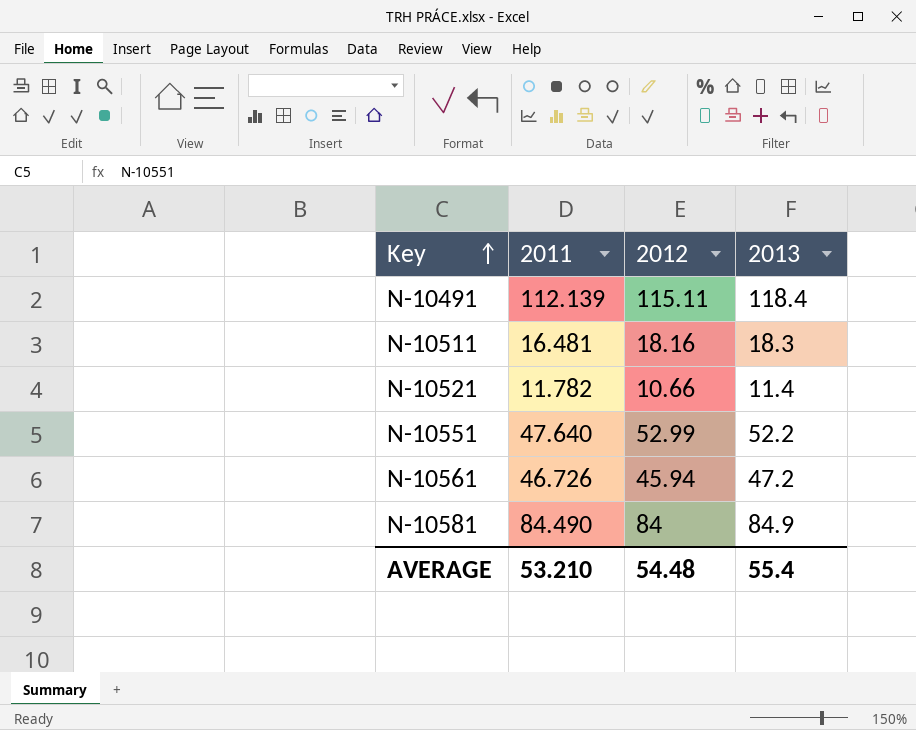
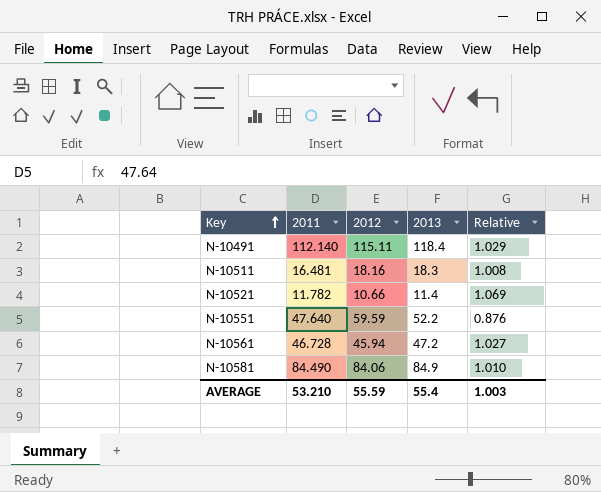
column Relative | formula: none -> [2013] / [2012]
N-10491 | 2011: 112.139 -> 112.140
N-10551 | 2012: 52.99 -> 59.59
N-10561 | 2011: 46.726 -> 46.728
N-10581 | 2012: 84 -> 84.06
AVERAGE | 2012: 54.48 -> 55.59

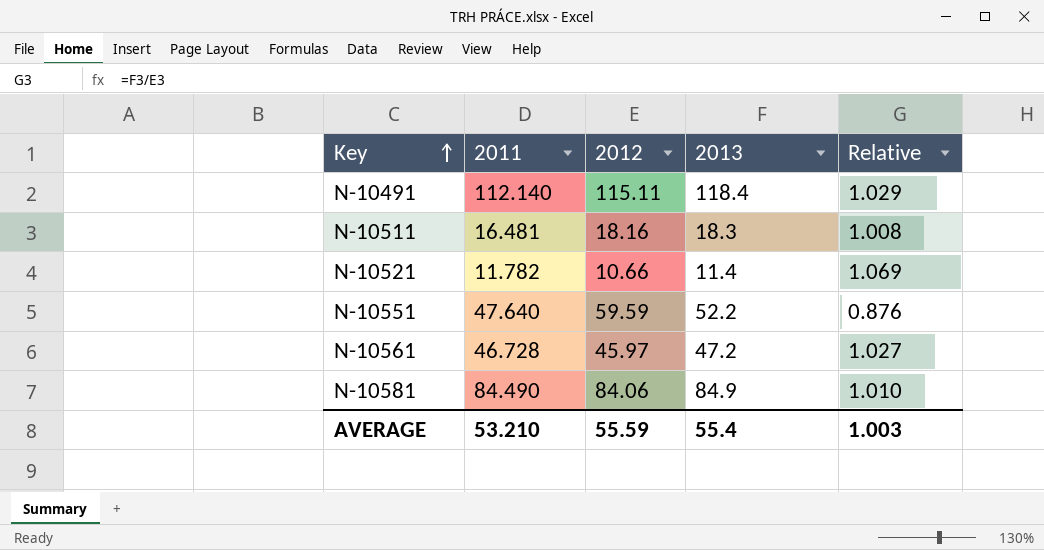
N-10561 | 2012: 45.94 -> 45.97

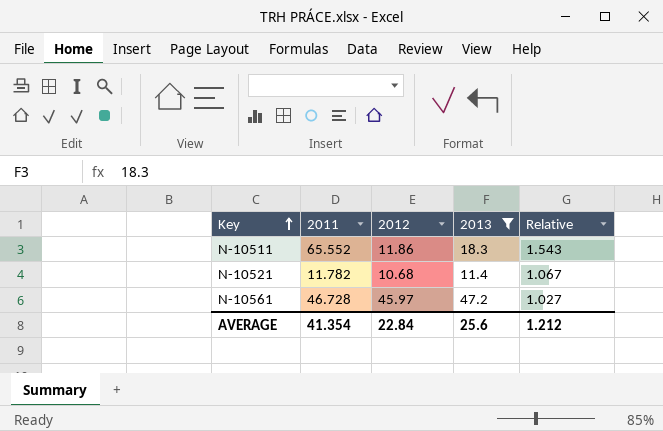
filter: none -> 2013 <= 47.2
N-10511 | 2011: 16.481 -> 65.552
N-10511 | 2012: 18.16 -> 11.86
N-10511 | Relative: 1.008 -> 1.543
N-10521 | 2012: 10.66 -> 10.68
N-10521 | Relative: 1.069 -> 1.067
AVERAGE | 2011: 53.210 -> 41.354
AVERAGE | 2012: 55.59 -> 22.84
AVERAGE | 2013: 55.4 -> 25.6
AVERAGE | Relative: 1.003 -> 1.212

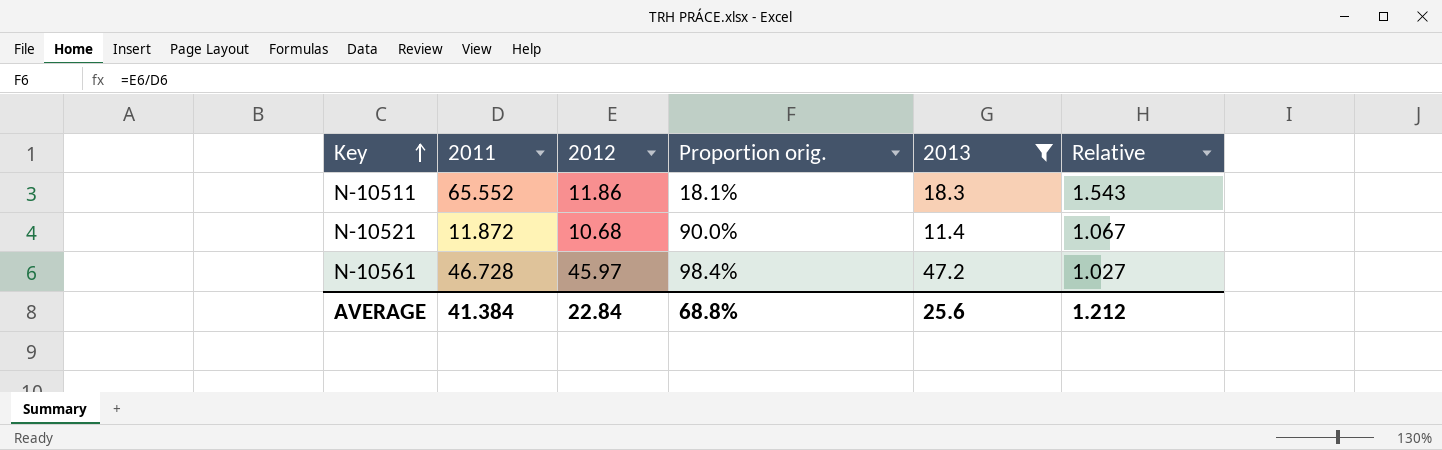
column Proportion orig. | formula: none -> [2012] / [2011]
N-10521 | 2011: 11.782 -> 11.872
AVERAGE | 2011: 41.354 -> 41.384

